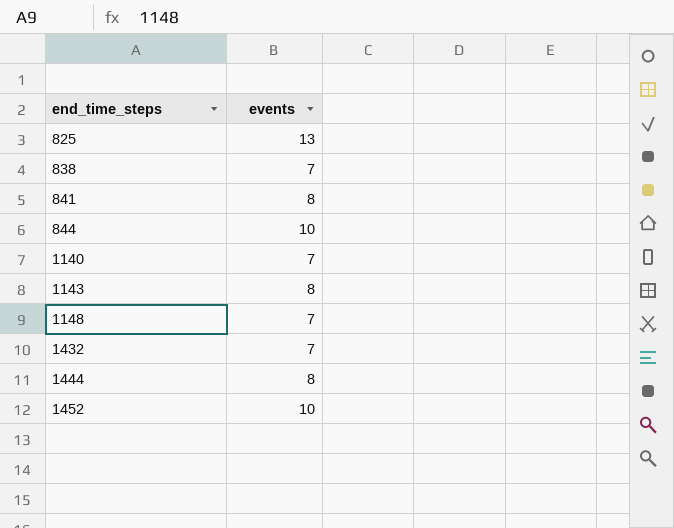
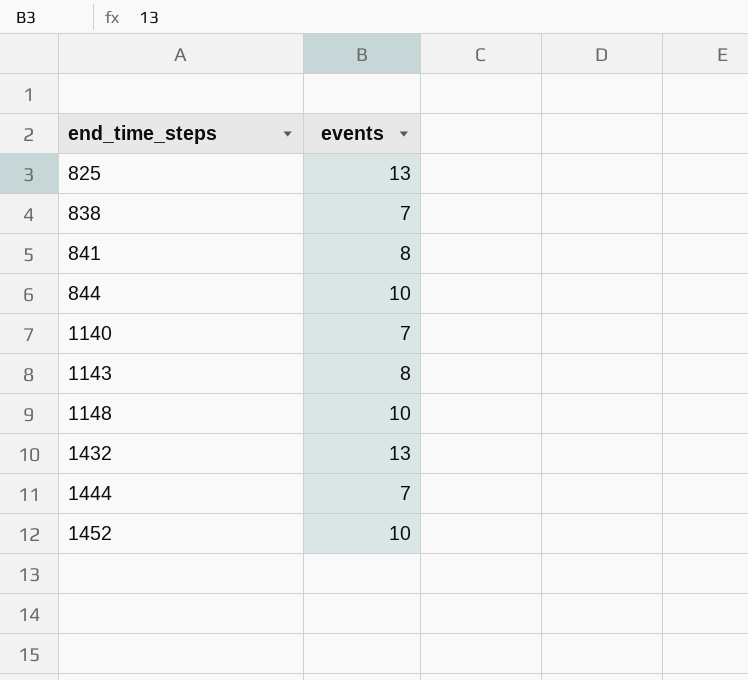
1148 | events: 7 -> 10
1432 | events: 7 -> 13
1444 | events: 8 -> 7

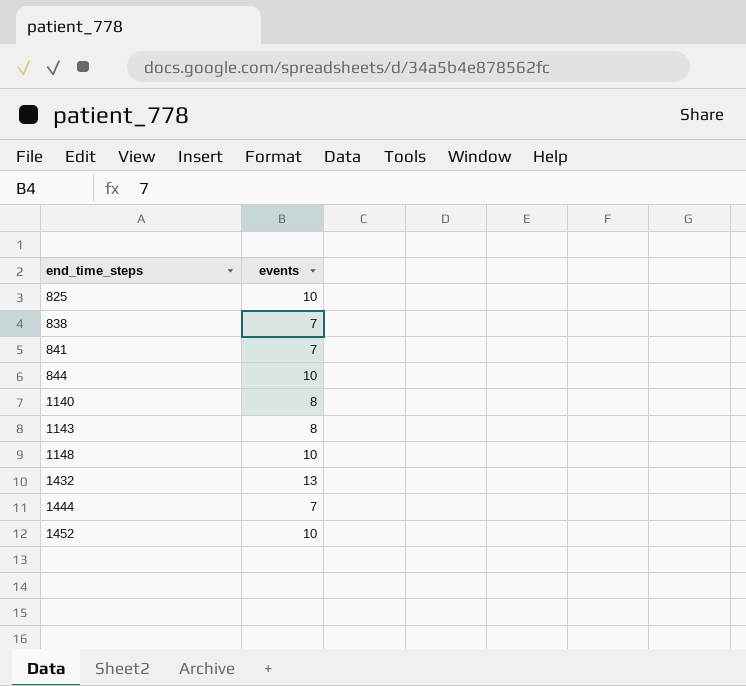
825 | events: 13 -> 10
841 | events: 8 -> 7
1140 | events: 7 -> 8

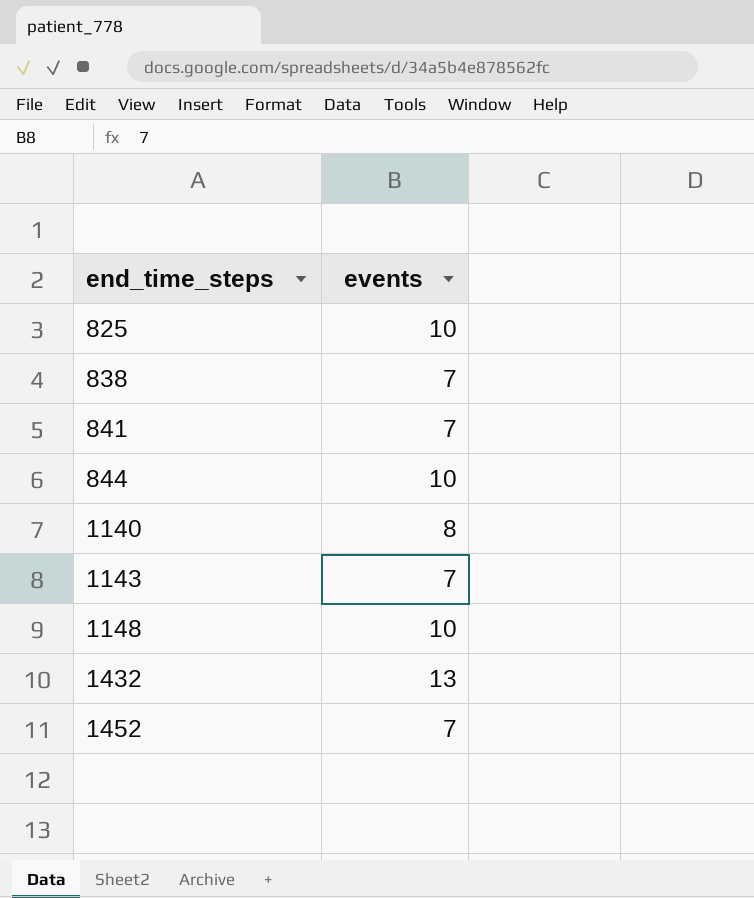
row 1444: 7 -> none
1143 | events: 8 -> 7
1452 | events: 10 -> 7

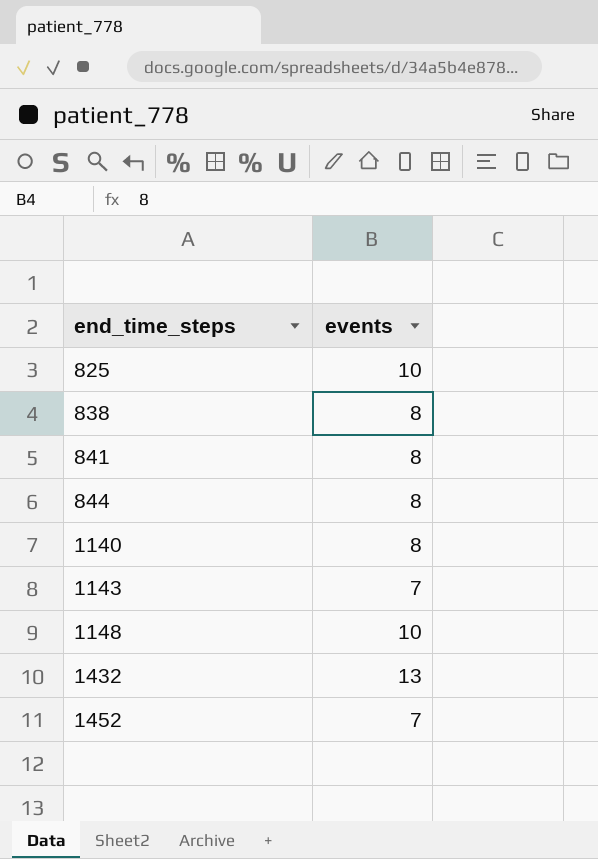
838 | events: 7 -> 8
841 | events: 7 -> 8
844 | events: 10 -> 8

